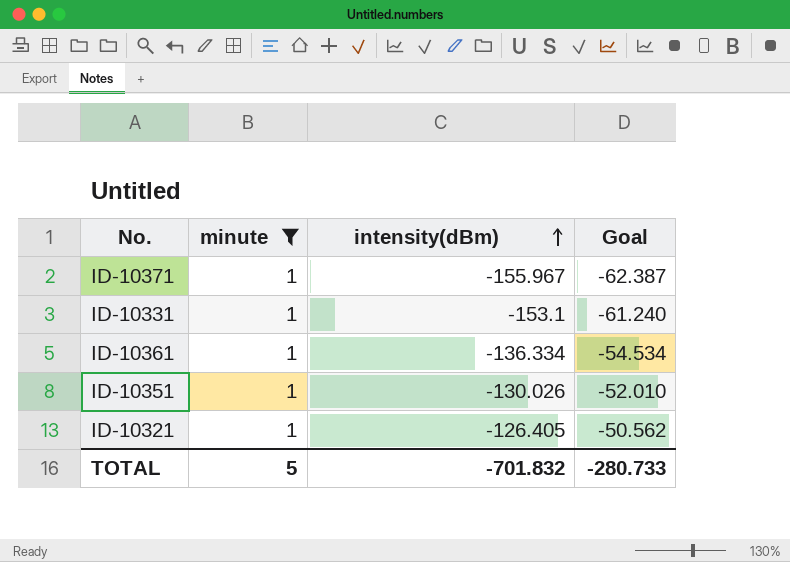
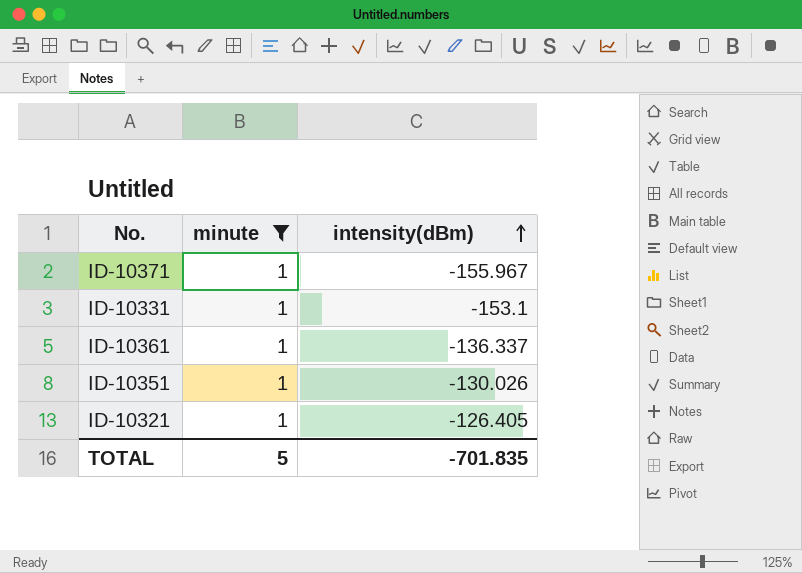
column Goal | formula: [intensity(dBm)] * 0.4 -> none
ID-10361 | intensity(dBm): -136.334 -> -136.337
TOTAL | intensity(dBm): -701.832 -> -701.835

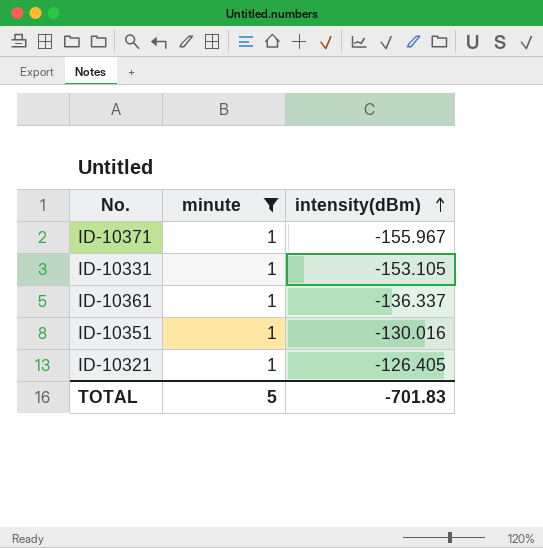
ID-10331 | intensity(dBm): -153.1 -> -153.105
ID-10351 | intensity(dBm): -130.026 -> -130.016
TOTAL | intensity(dBm): -701.835 -> -701.83

